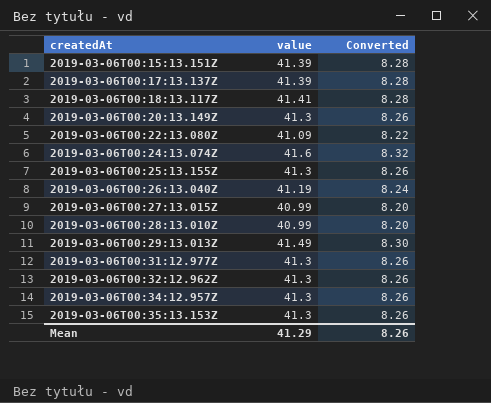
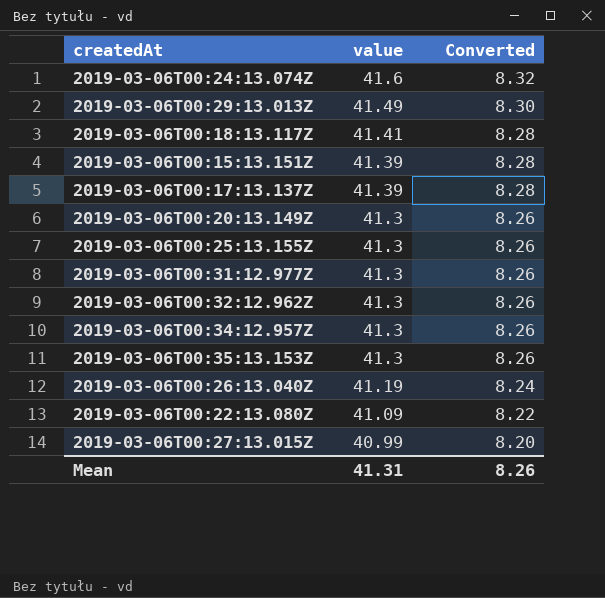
row order: createdAt ascending -> value descending
row 2019-03-06T00:28:13.010Z: 40.99 | 8.20 -> none
Mean | value: 41.29 -> 41.31

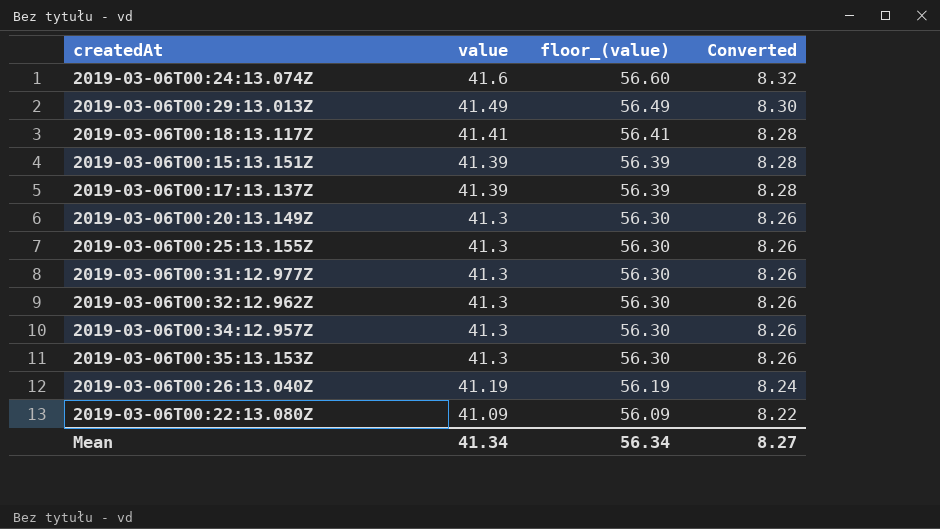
column floor_(value) | formula: none -> [value] + 15
row 2019-03-06T00:27:13.015Z: 40.99 | 8.20 -> none
Mean | value: 41.31 -> 41.34
Mean | Converted: 8.26 -> 8.27

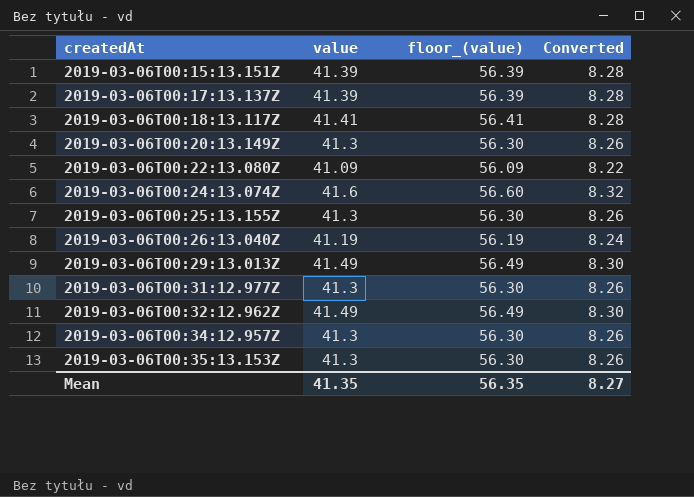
row order: value descending -> createdAt ascending
2019-03-06T00:32:12.962Z | value: 41.3 -> 41.49
2019-03-06T00:32:12.962Z | floor_(value): 56.30 -> 56.49
2019-03-06T00:32:12.962Z | Converted: 8.26 -> 8.30
Mean | value: 41.34 -> 41.35
Mean | floor_(value): 56.34 -> 56.35

